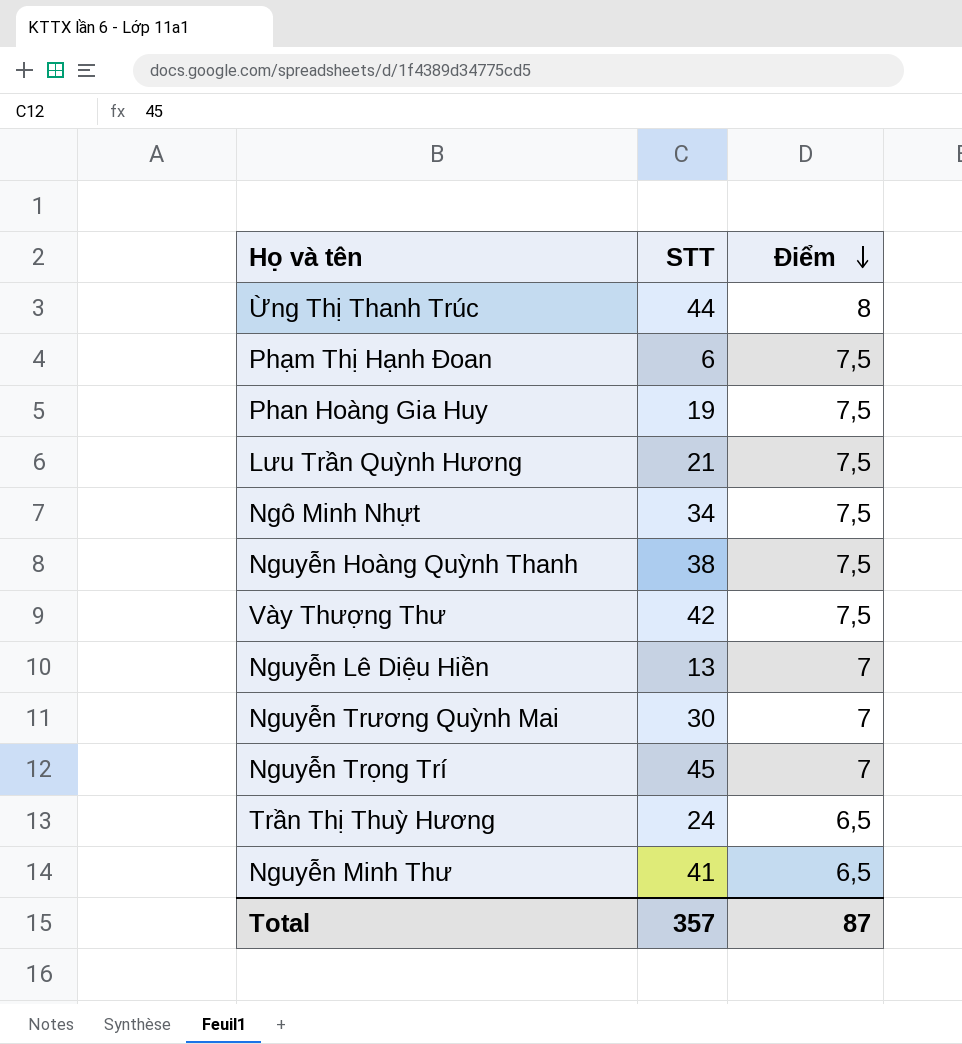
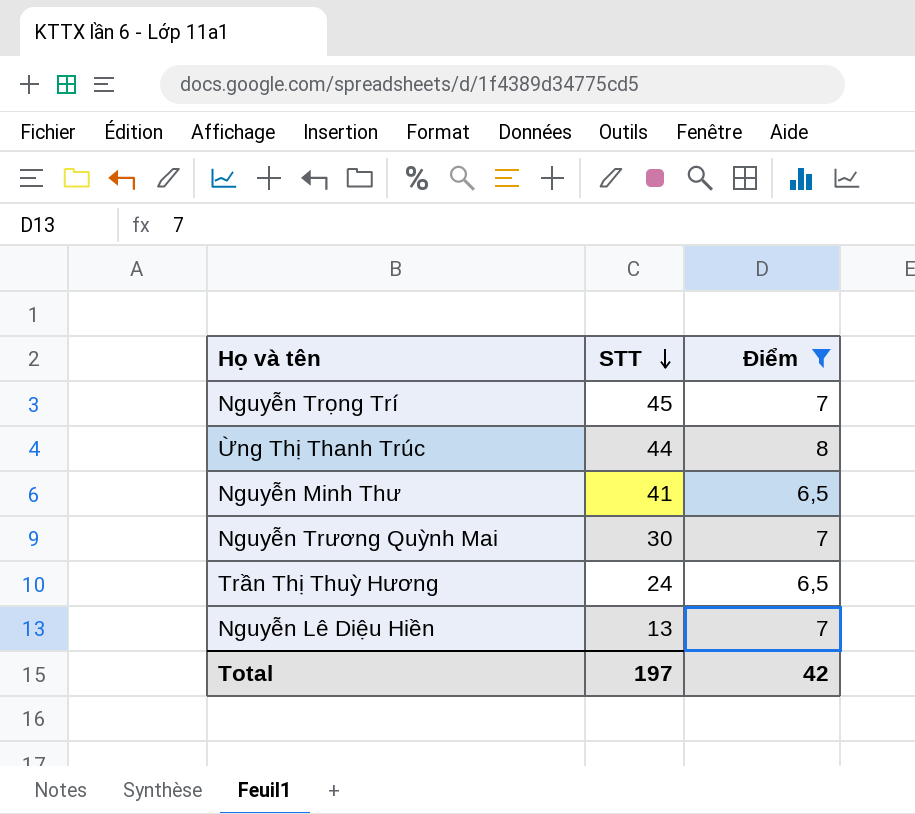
filter: none -> Điểm != 7,5
row order: Điểm descending -> STT descending
Total | STT: 357 -> 197
Total | Điểm: 87 -> 42

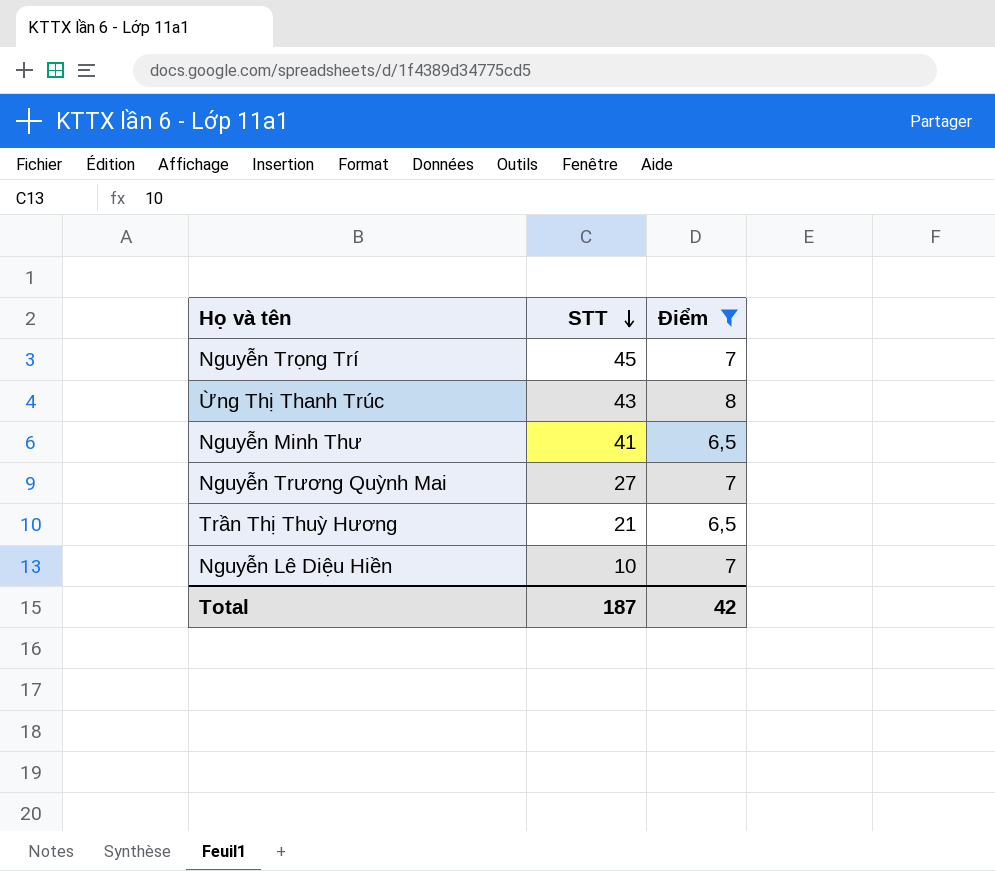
Ừng Thị Thanh Trúc | STT: 44 -> 43
Nguyễn Trương Quỳnh Mai | STT: 30 -> 27
Trần Thị Thuỳ Hương | STT: 24 -> 21
Nguyễn Lê Diệu Hiền | STT: 13 -> 10
Total | STT: 197 -> 187

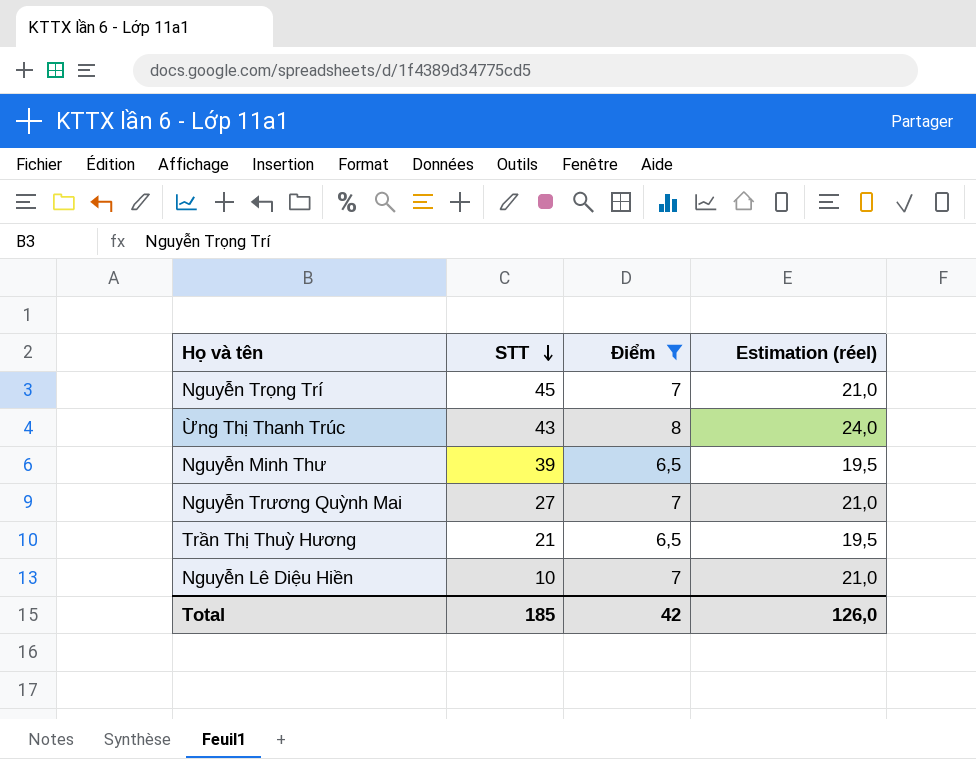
column Estimation (réel) | formula: none -> [Điểm] * 3
Nguyễn Minh Thư | STT: 41 -> 39
Total | STT: 187 -> 185

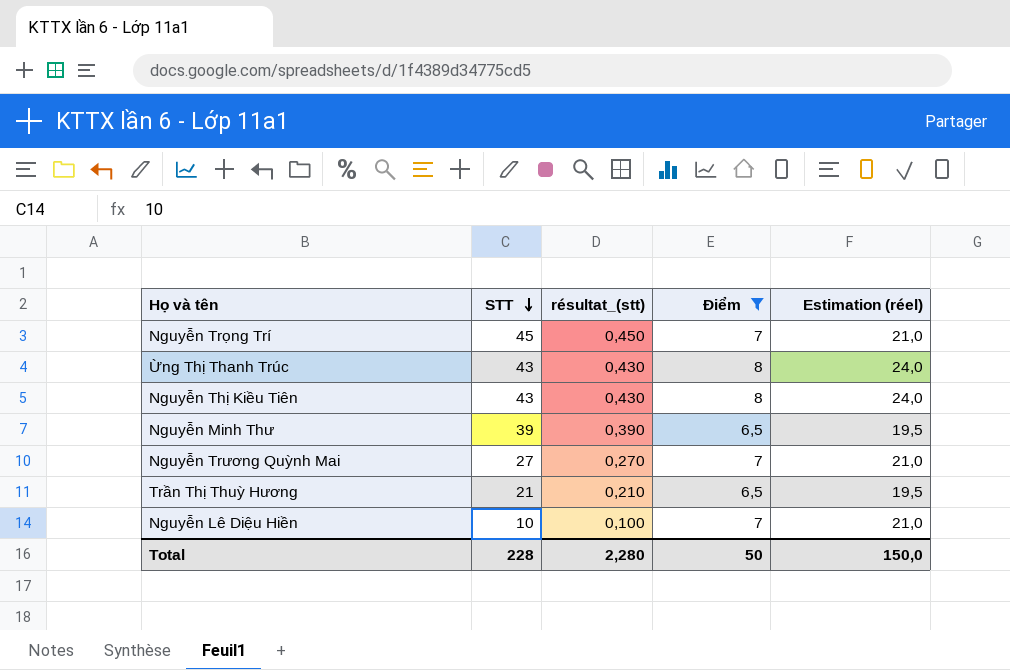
column résultat_(stt) | formula: none -> [STT] * 0,01
row Nguyễn Thị Kiều Tiên: none -> 43 | 0,430 | 8 | 24,0
Total | STT: 185 -> 228
Total | Điểm: 42 -> 50
Total | Estimation (réel): 126,0 -> 150,0

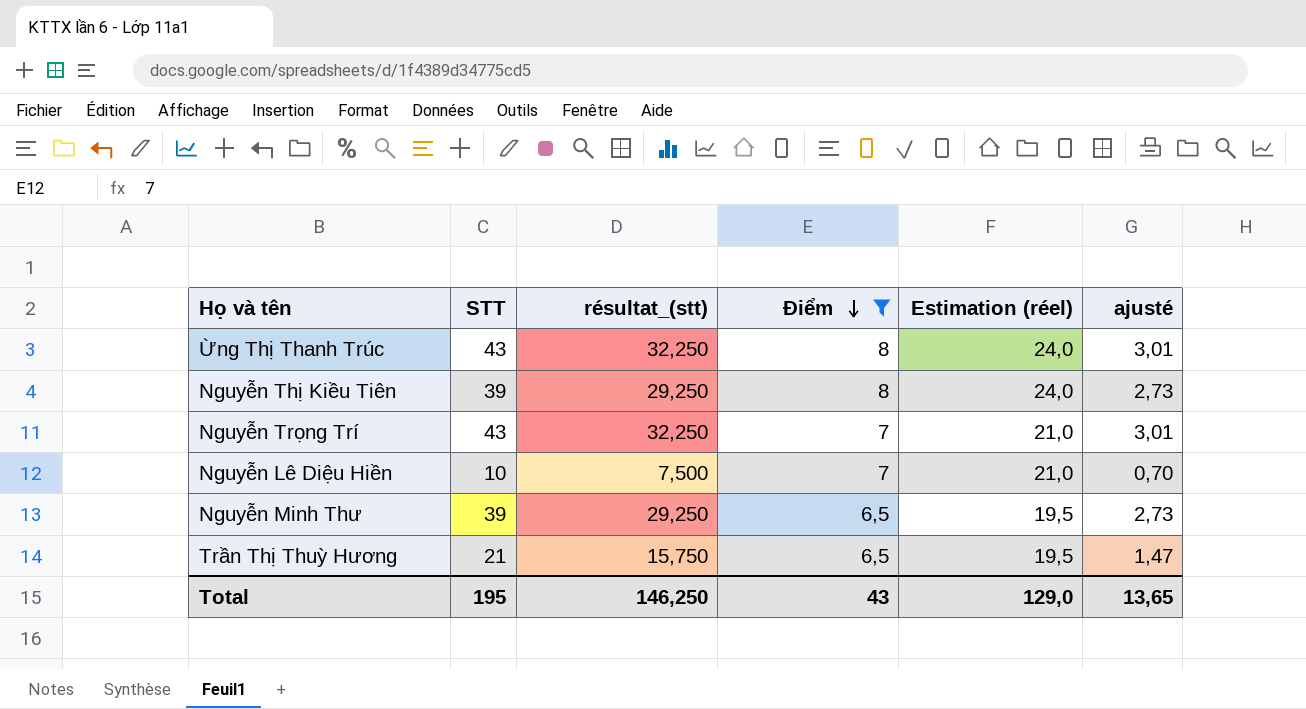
row order: STT descending -> Điểm descending
column résultat_(stt) | formula: [STT] * 0,01 -> [STT] * 0,75
column ajusté | formula: none -> [STT] * 0,07
row Nguyễn Trương Quỳnh Mai: 27 | 0,270 | 7 | 21,0 -> none
Nguyễn Thị Kiều Tiên | STT: 43 -> 39
Nguyễn Trọng Trí | STT: 45 -> 43
Total | STT: 228 -> 195
Total | résultat_(stt): 2,280 -> 146,250
Total | Điểm: 50 -> 43
Total | Estimation (réel): 150,0 -> 129,0

